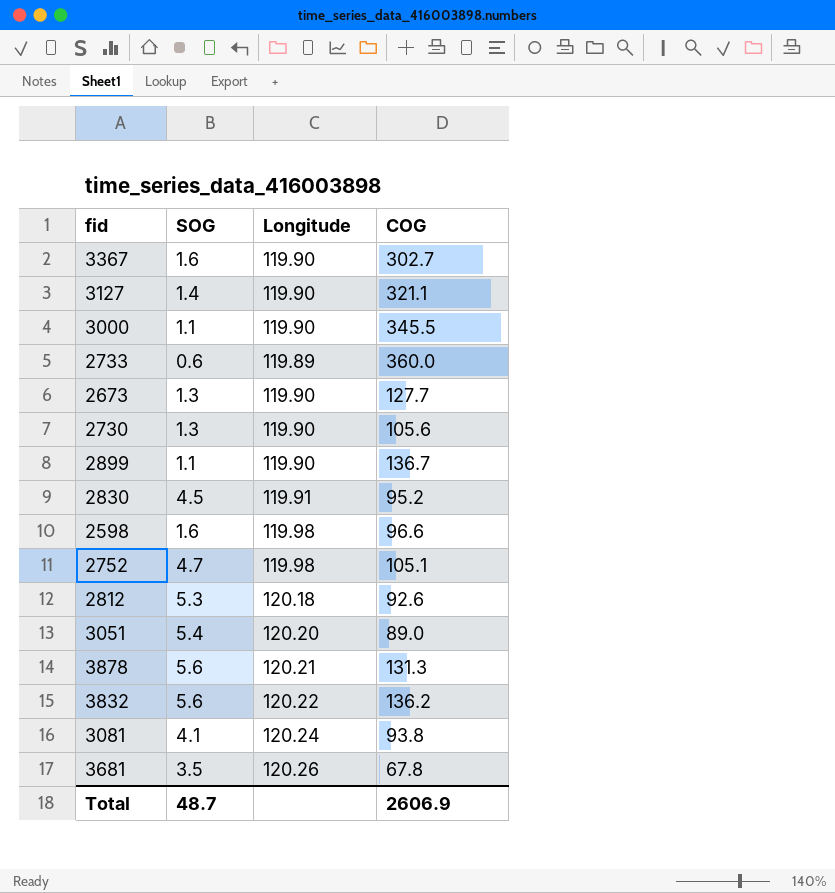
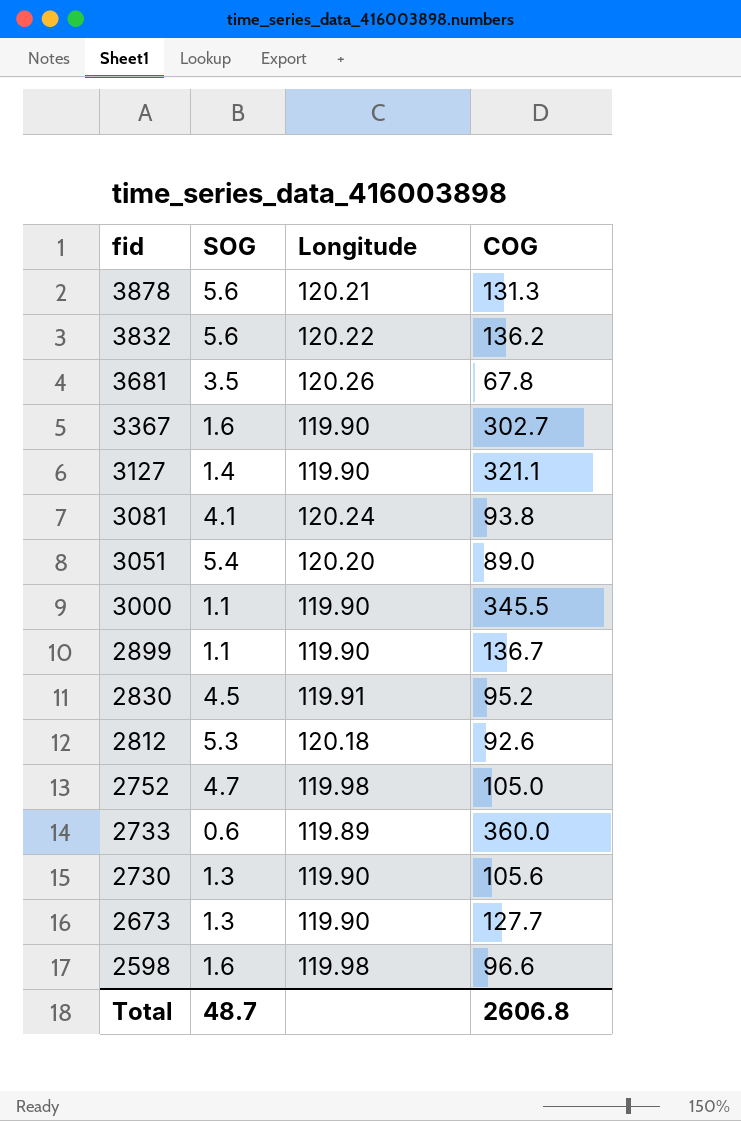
row order: none -> fid descending
2752 | COG: 105.1 -> 105.0
Total | COG: 2606.9 -> 2606.8

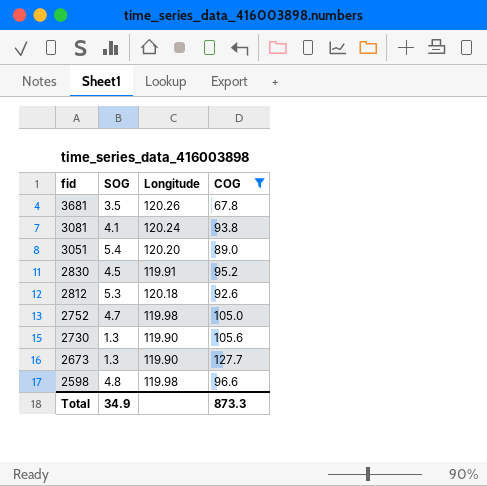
filter: none -> COG <= 127.7
2598 | SOG: 1.6 -> 4.8
Total | SOG: 48.7 -> 34.9
Total | COG: 2606.8 -> 873.3

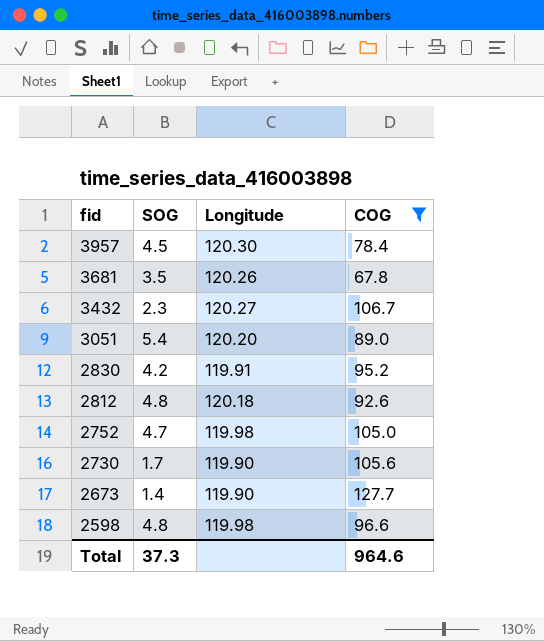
row 3081: 4.1 | 120.24 | 93.8 -> none
row 3957: none -> 4.5 | 120.30 | 78.4
row 3432: none -> 2.3 | 120.27 | 106.7
2830 | SOG: 4.5 -> 4.2
2812 | SOG: 5.3 -> 4.8
2730 | SOG: 1.3 -> 1.7
2673 | SOG: 1.3 -> 1.4
Total | SOG: 34.9 -> 37.3
Total | COG: 873.3 -> 964.6

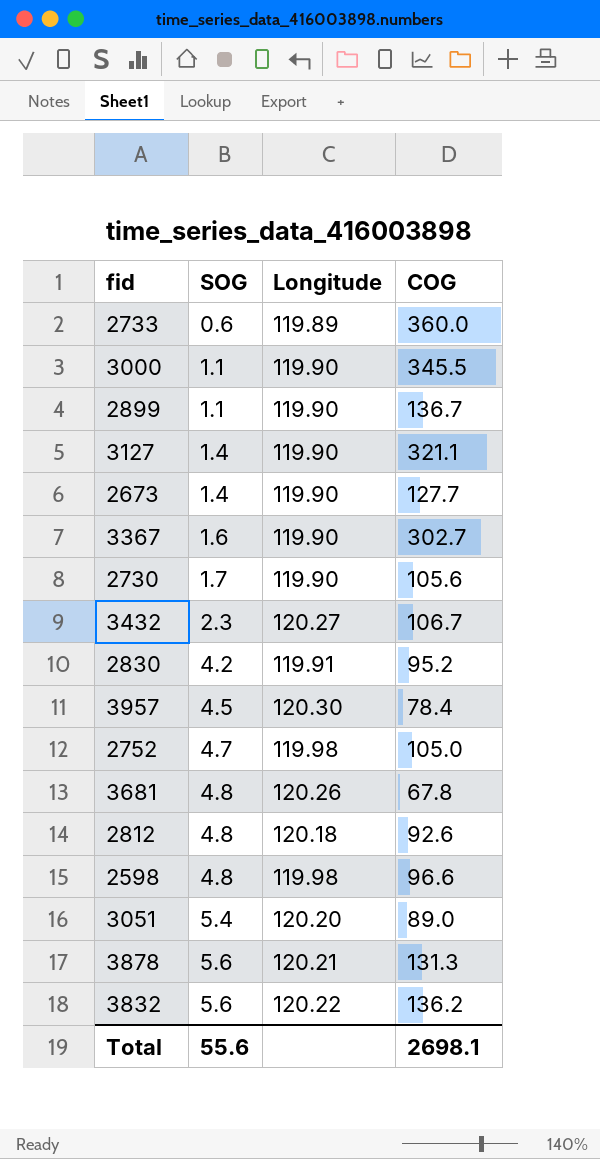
filter: COG <= 127.7 -> none
row order: fid descending -> SOG ascending
3681 | SOG: 3.5 -> 4.8
Total | SOG: 37.3 -> 55.6
Total | COG: 964.6 -> 2698.1

